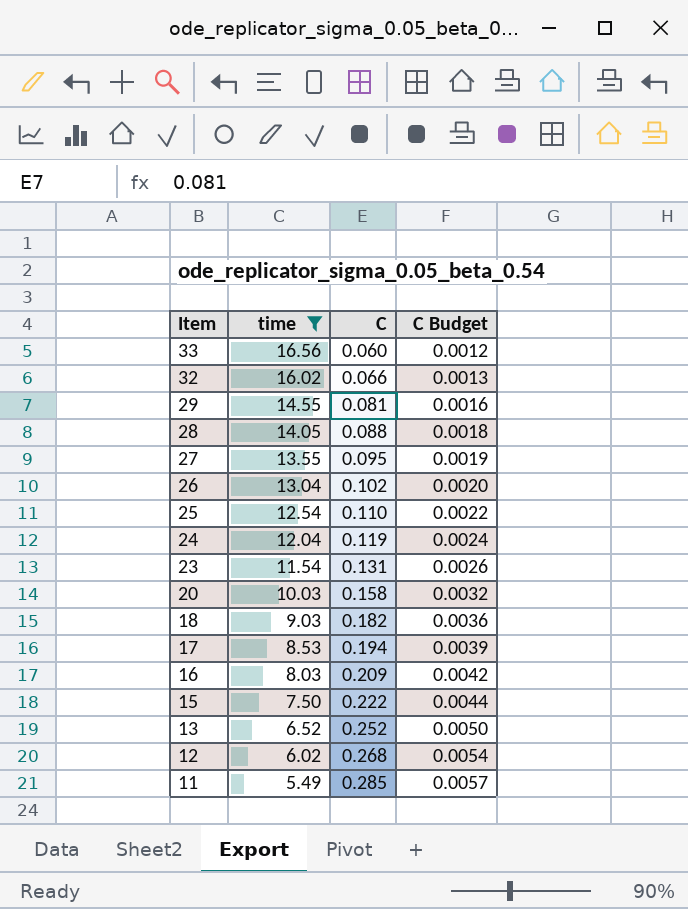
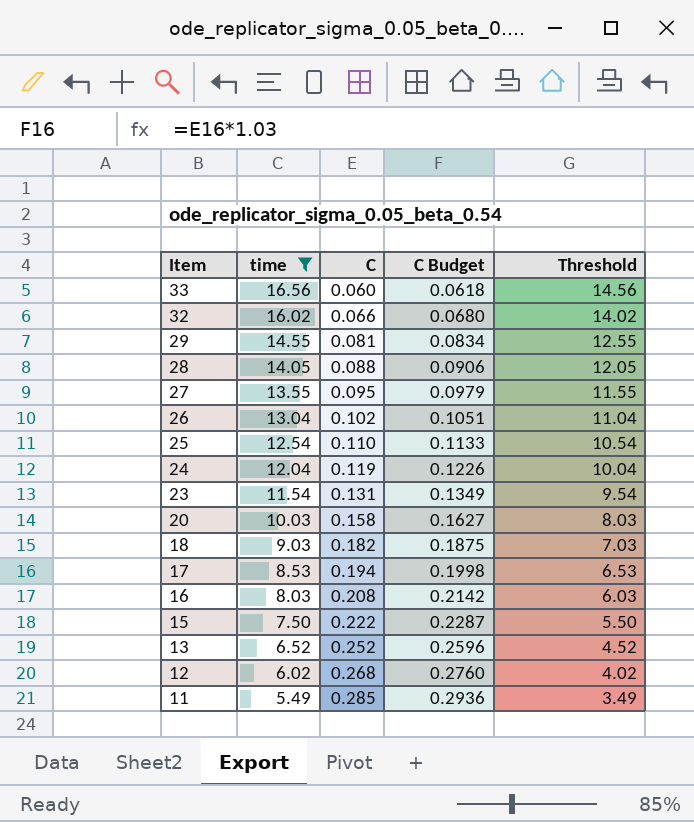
column C Budget | formula: [C] * 0.02 -> [C] * 1.03
column Threshold | formula: none -> [time] - 2
16 | C: 0.209 -> 0.208

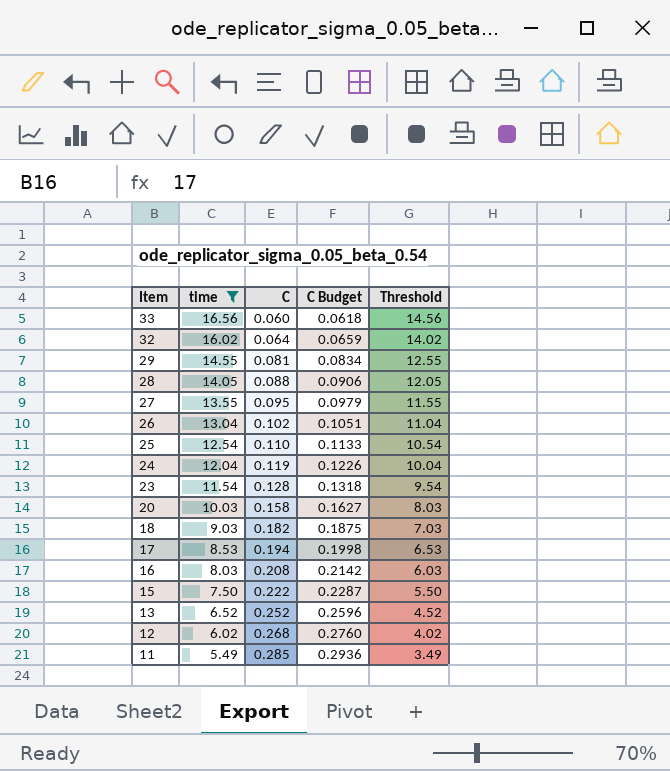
32 | C: 0.066 -> 0.064
32 | C Budget: 0.0680 -> 0.0659
23 | C: 0.131 -> 0.128
23 | C Budget: 0.1349 -> 0.1318

